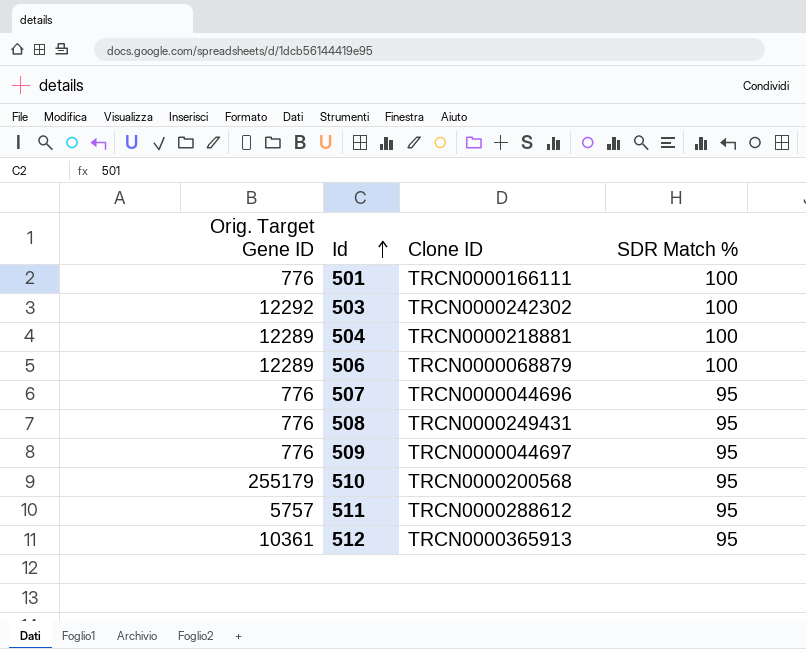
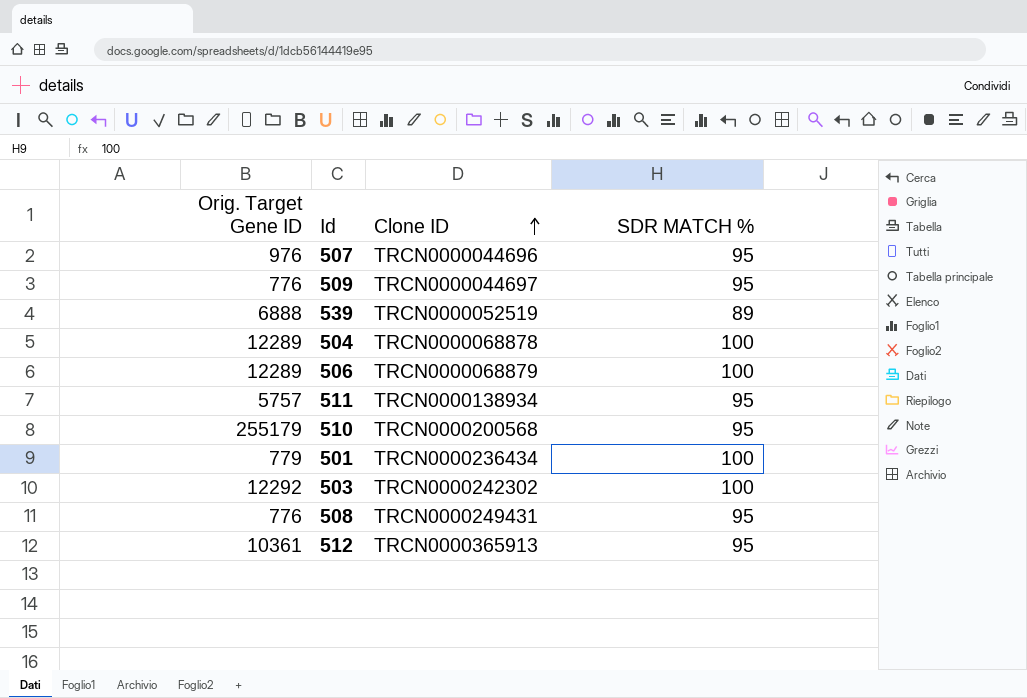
row order: Id ascending -> Clone ID ascending
column name: SDR Match % -> SDR MATCH %
507 | Orig. Target Gene ID: 776 -> 976
row 539: none -> 6888 | TRCN0000052519 | 89
504 | Clone ID: TRCN0000218881 -> TRCN0000068878
511 | Clone ID: TRCN0000288612 -> TRCN0000138934
501 | Orig. Target Gene ID: 776 -> 779
501 | Clone ID: TRCN0000166111 -> TRCN0000236434

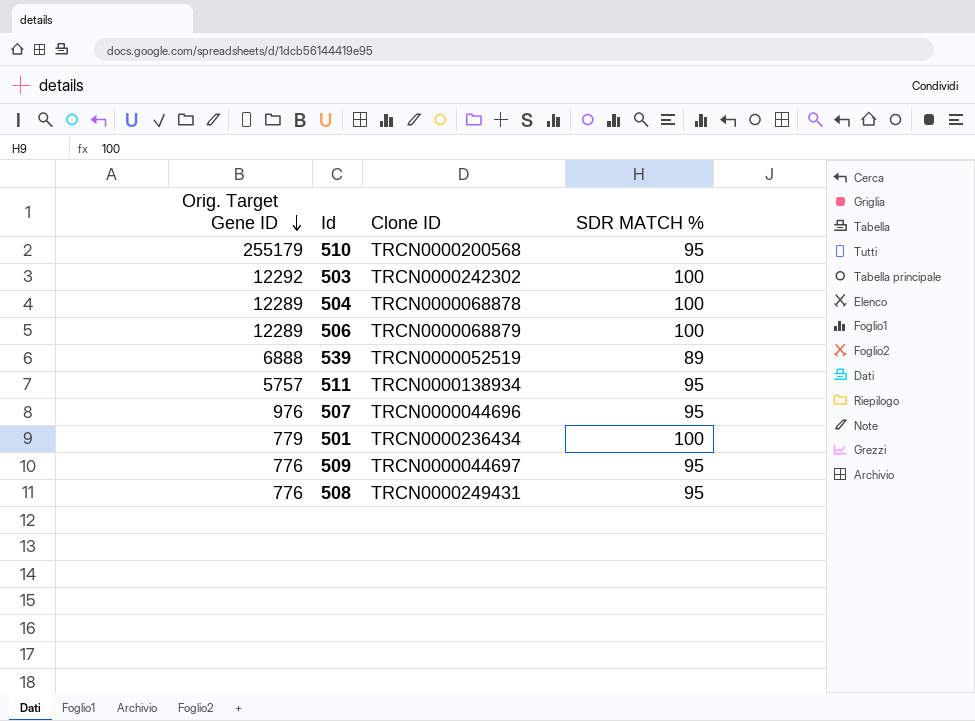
row order: Clone ID ascending -> Orig. Target Gene ID descending
row 512: 10361 | TRCN0000365913 | 95 -> none

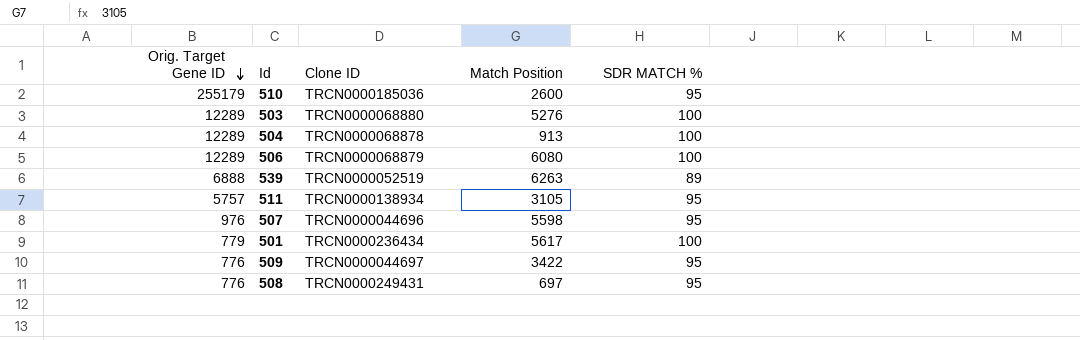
column Match Position | position: none -> 4
510 | Clone ID: TRCN0000200568 -> TRCN0000185036
503 | Orig. Target Gene ID: 12292 -> 12289
503 | Clone ID: TRCN0000242302 -> TRCN0000068880

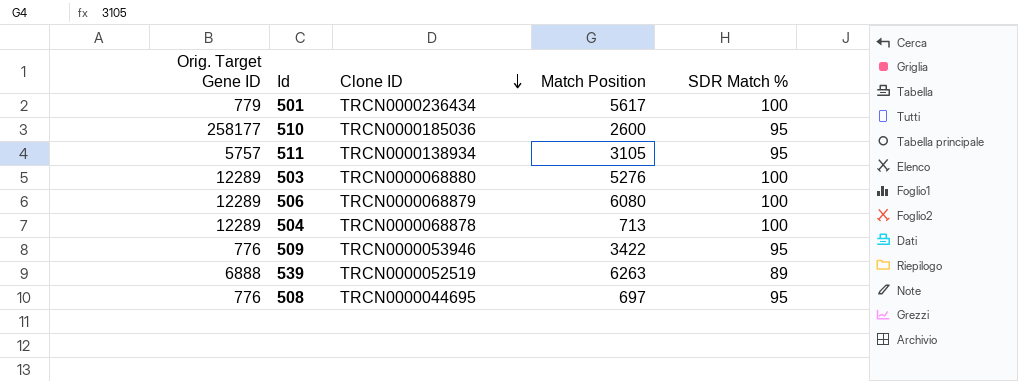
row order: Orig. Target Gene ID descending -> Clone ID descending
column name: SDR MATCH % -> SDR Match %
row 507: 976 | TRCN0000044696 | 5598 | 95 -> none
510 | Orig. Target Gene ID: 255179 -> 258177
504 | Match Position: 913 -> 713
509 | Clone ID: TRCN0000044697 -> TRCN0000053946
508 | Clone ID: TRCN0000249431 -> TRCN0000044695

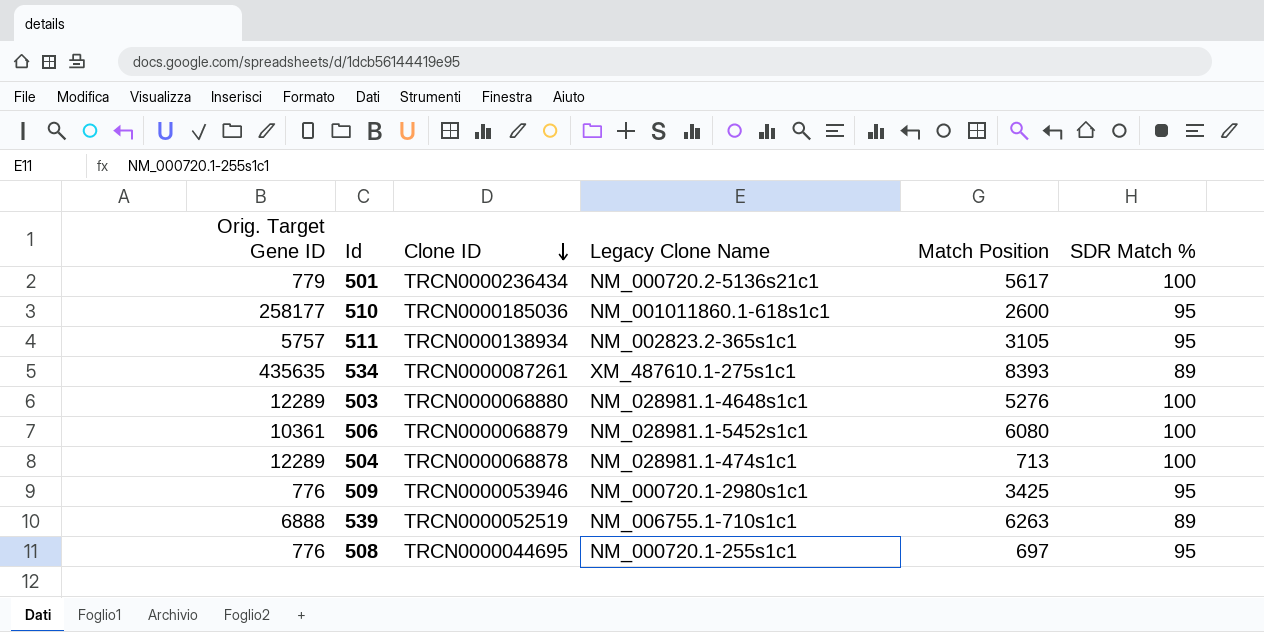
column Legacy Clone Name | position: none -> 4
row 534: none -> 435635 | TRCN0000087261 | XM_487610.1-275s1c1 | 8393 | 89
506 | Orig. Target Gene ID: 12289 -> 10361
509 | Match Position: 3422 -> 3425

